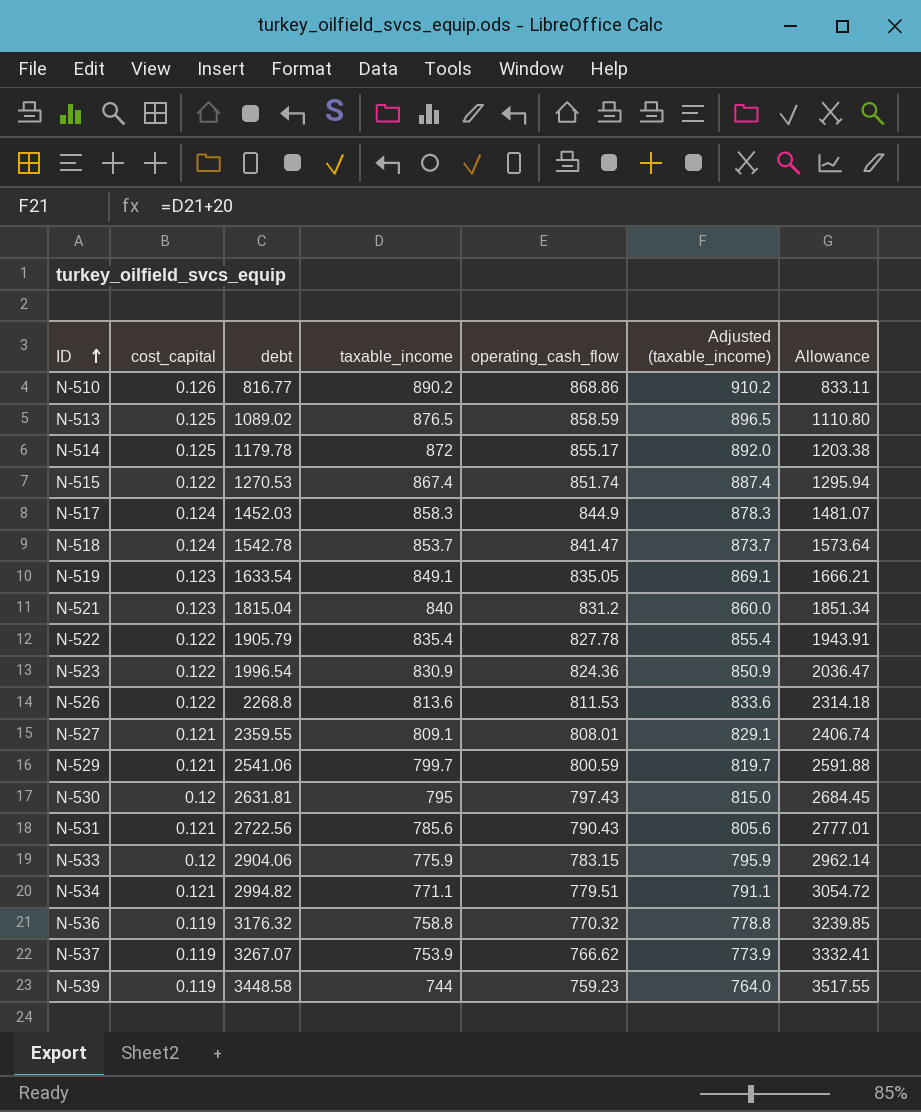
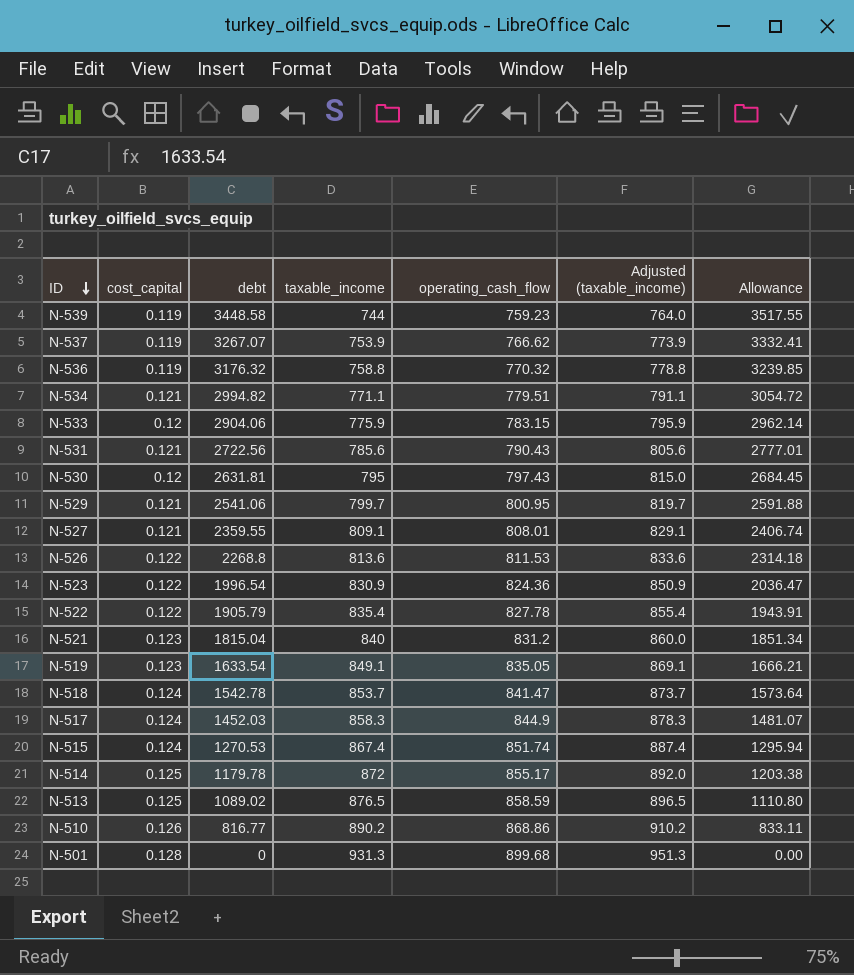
row order: ID ascending -> ID descending
N-529 | operating_cash_flow: 800.59 -> 800.95
N-515 | cost_capital: 0.122 -> 0.124
row N-501: none -> 0.128 | 0 | 931.3 | 899.68 | 951.3 | 0.00

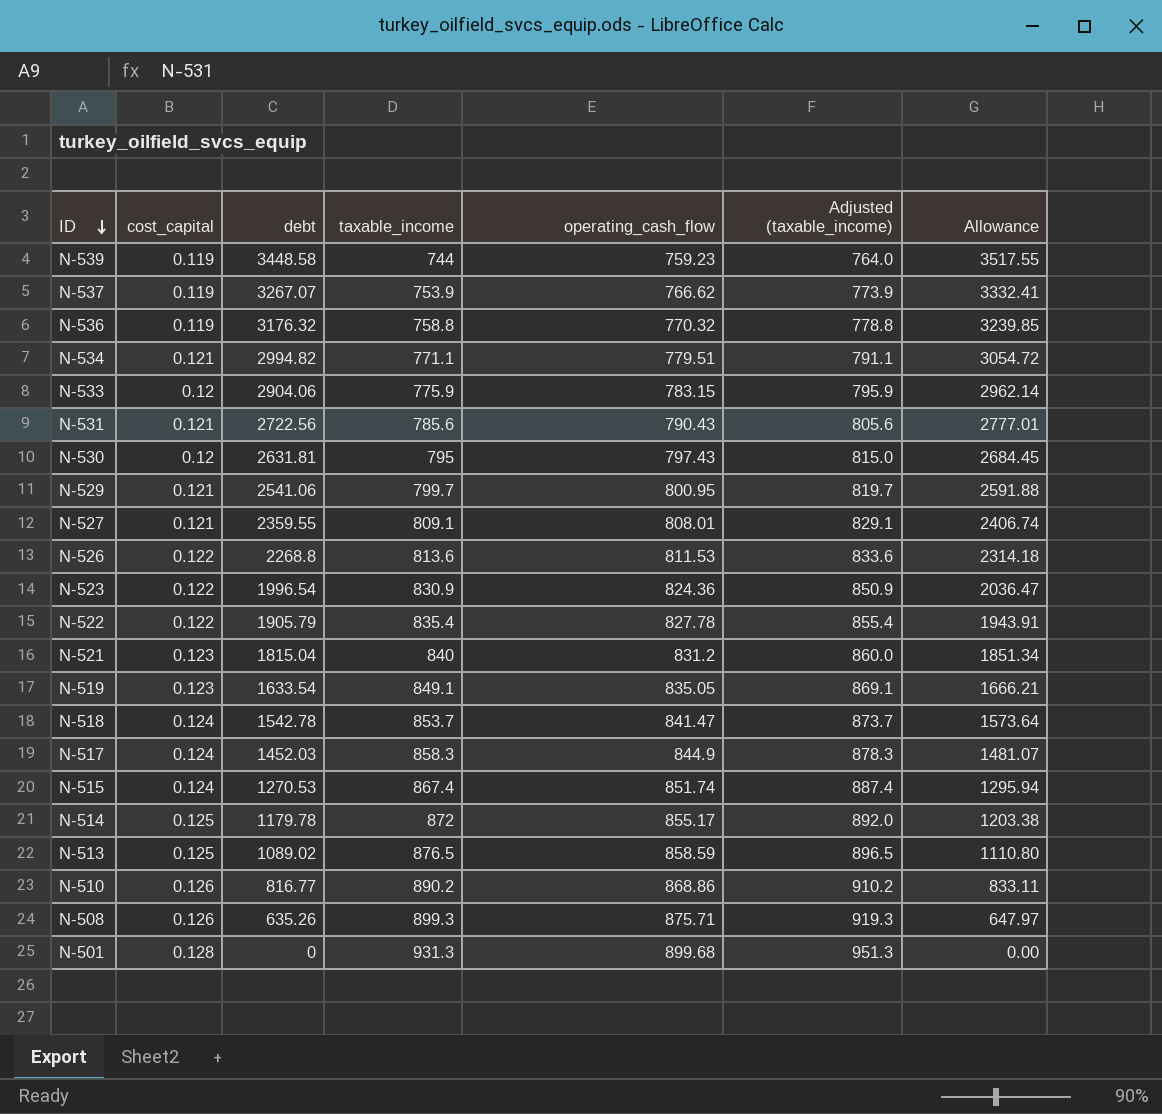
row N-508: none -> 0.126 | 635.26 | 899.3 | 875.71 | 919.3 | 647.97

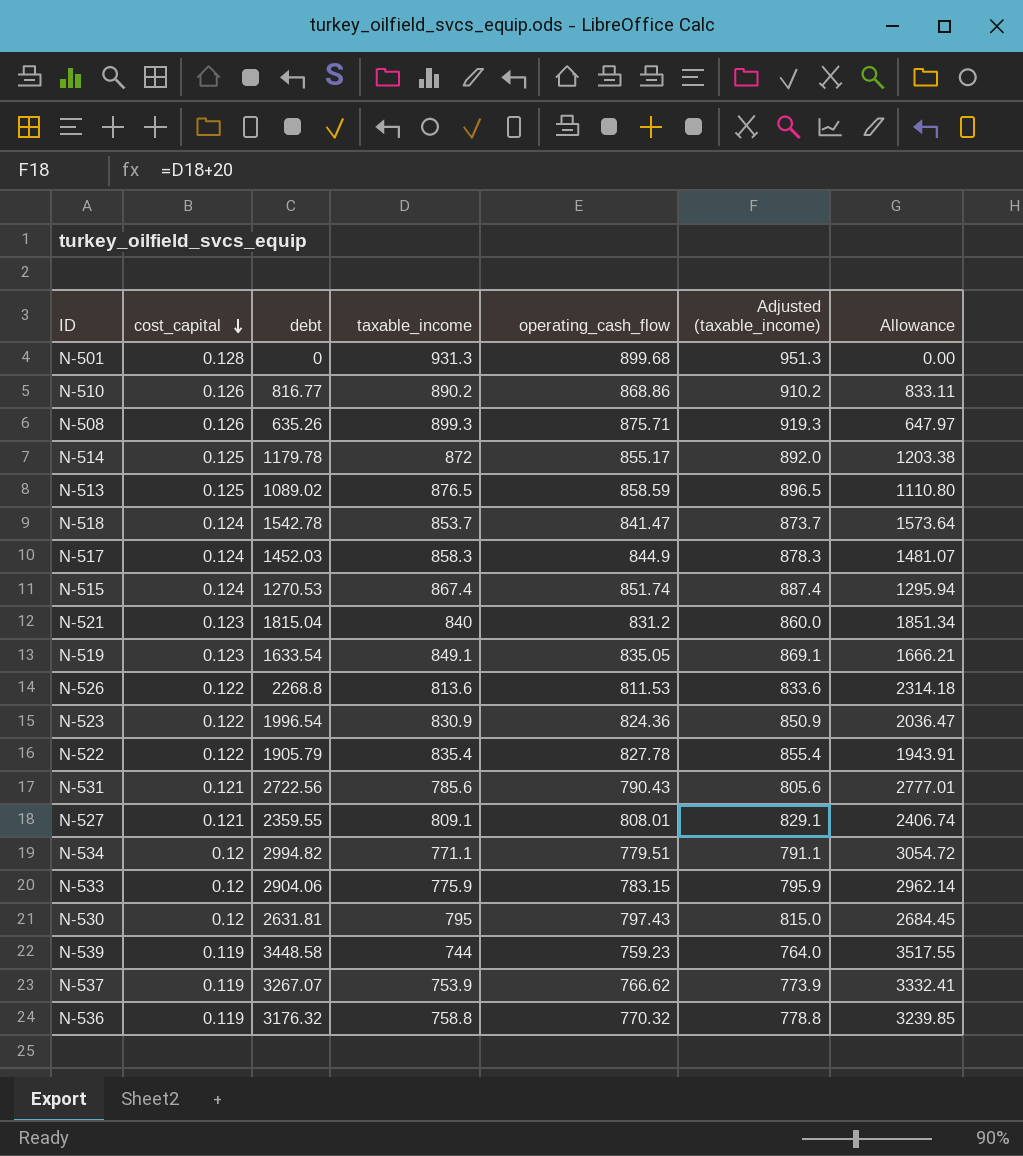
row order: ID descending -> cost_capital descending
row N-529: 0.121 | 2541.06 | 799.7 | 800.95 | 819.7 | 2591.88 -> none
N-534 | cost_capital: 0.121 -> 0.12

